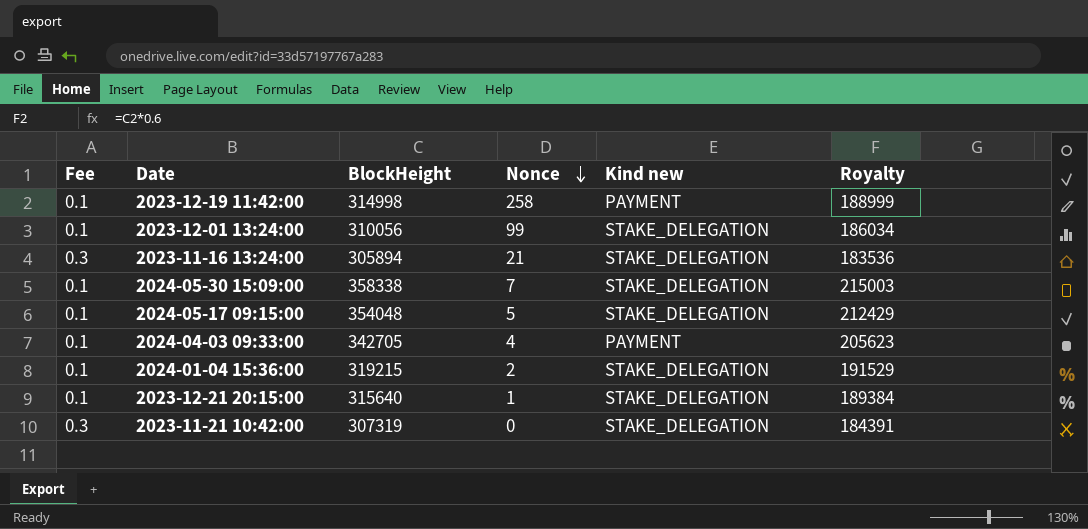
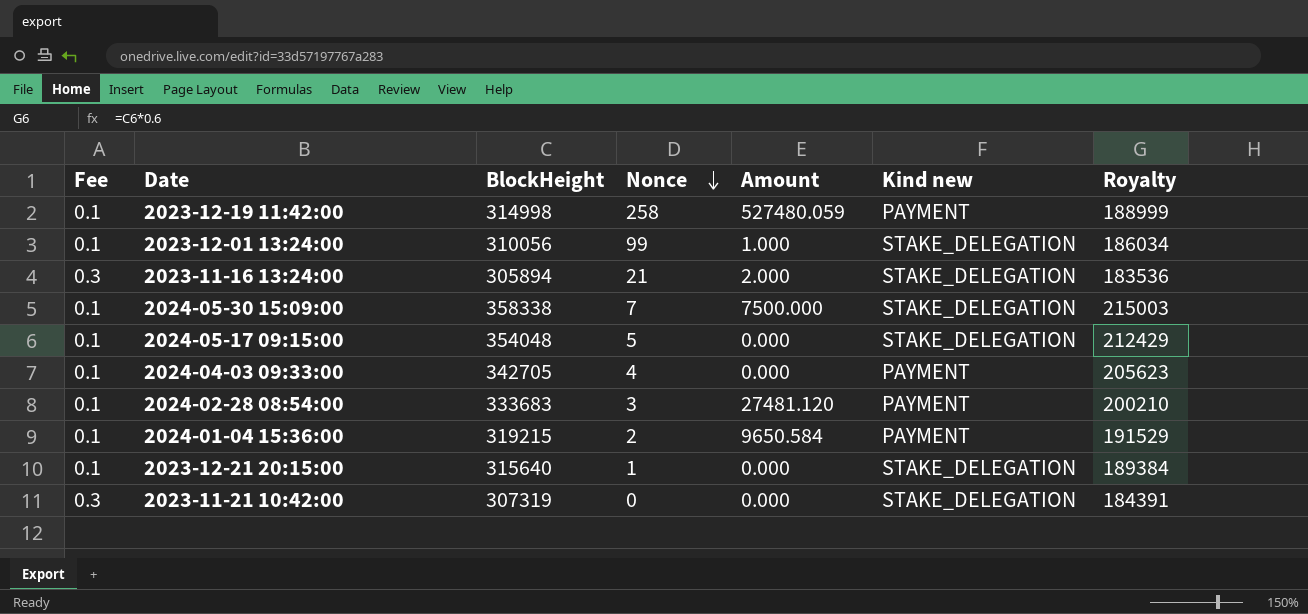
column Amount | position: none -> 5
row 2024-02-28 08:54:00: none -> 0.1 | 333683 | 3 | 27481.120 | PAYMENT | 200210
2024-01-04 15:36:00 | Kind new: STAKE_DELEGATION -> PAYMENT

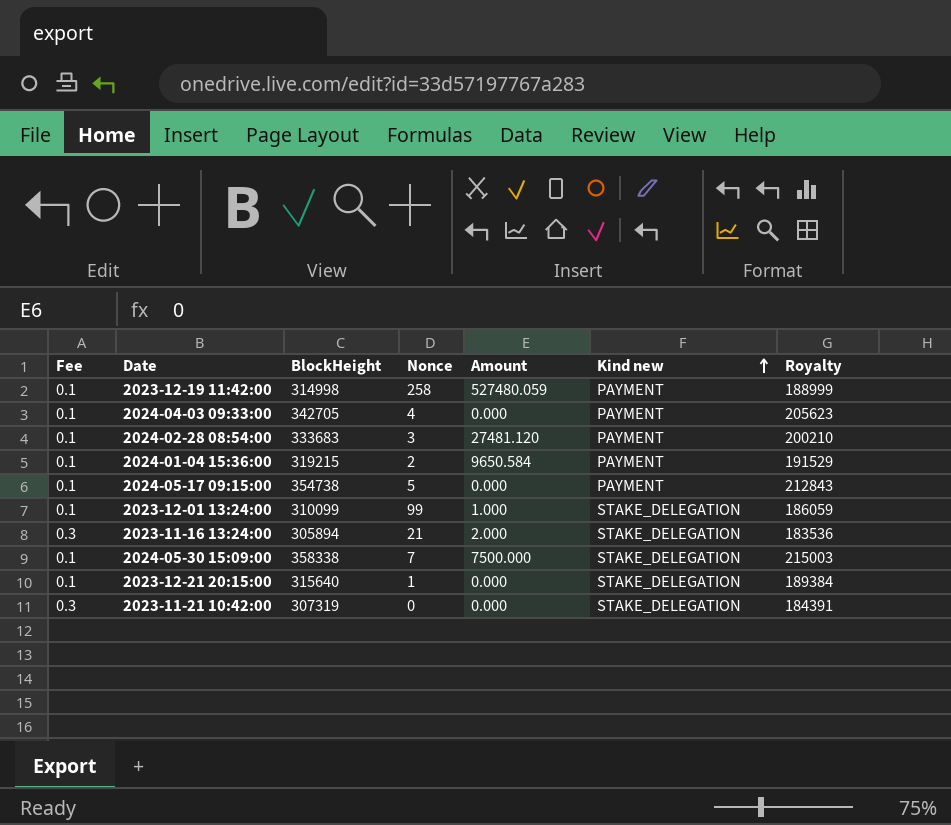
row order: Nonce descending -> Kind new ascending
2024-05-17 09:15:00 | BlockHeight: 354048 -> 354738
2024-05-17 09:15:00 | Kind new: STAKE_DELEGATION -> PAYMENT
2024-05-17 09:15:00 | Royalty: 212429 -> 212843
2023-12-01 13:24:00 | BlockHeight: 310056 -> 310099
2023-12-01 13:24:00 | Royalty: 186034 -> 186059

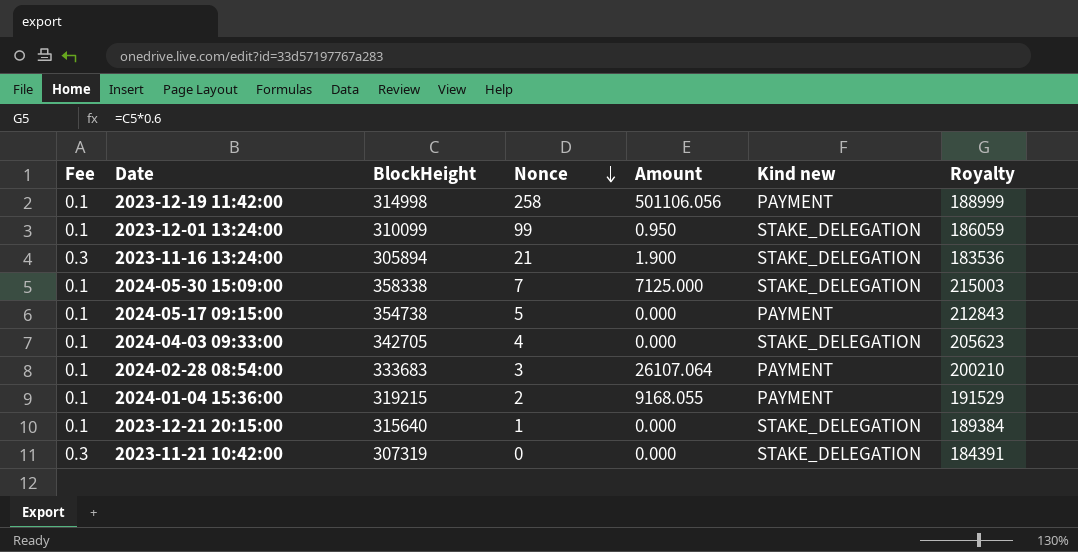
row order: Kind new ascending -> Nonce descending
2023-12-19 11:42:00 | Amount: 527480.059 -> 501106.056
2023-12-01 13:24:00 | Amount: 1.000 -> 0.950
2023-11-16 13:24:00 | Amount: 2.000 -> 1.900
2024-05-30 15:09:00 | Amount: 7500.000 -> 7125.000
2024-04-03 09:33:00 | Kind new: PAYMENT -> STAKE_DELEGATION
2024-02-28 08:54:00 | Amount: 27481.120 -> 26107.064
2024-01-04 15:36:00 | Amount: 9650.584 -> 9168.055

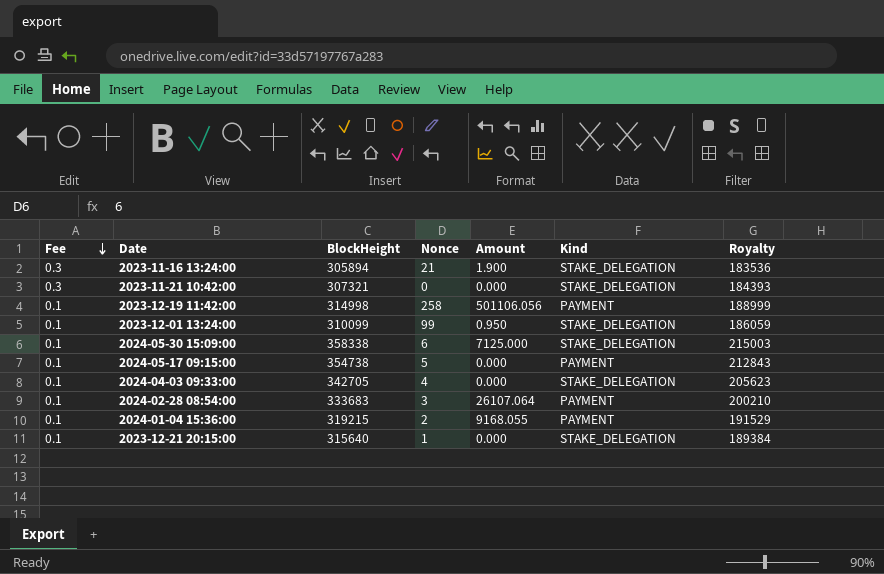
row order: Nonce descending -> Fee descending
column name: Kind new -> Kind
2023-11-21 10:42:00 | BlockHeight: 307319 -> 307321
2023-11-21 10:42:00 | Royalty: 184391 -> 184393
2024-05-30 15:09:00 | Nonce: 7 -> 6

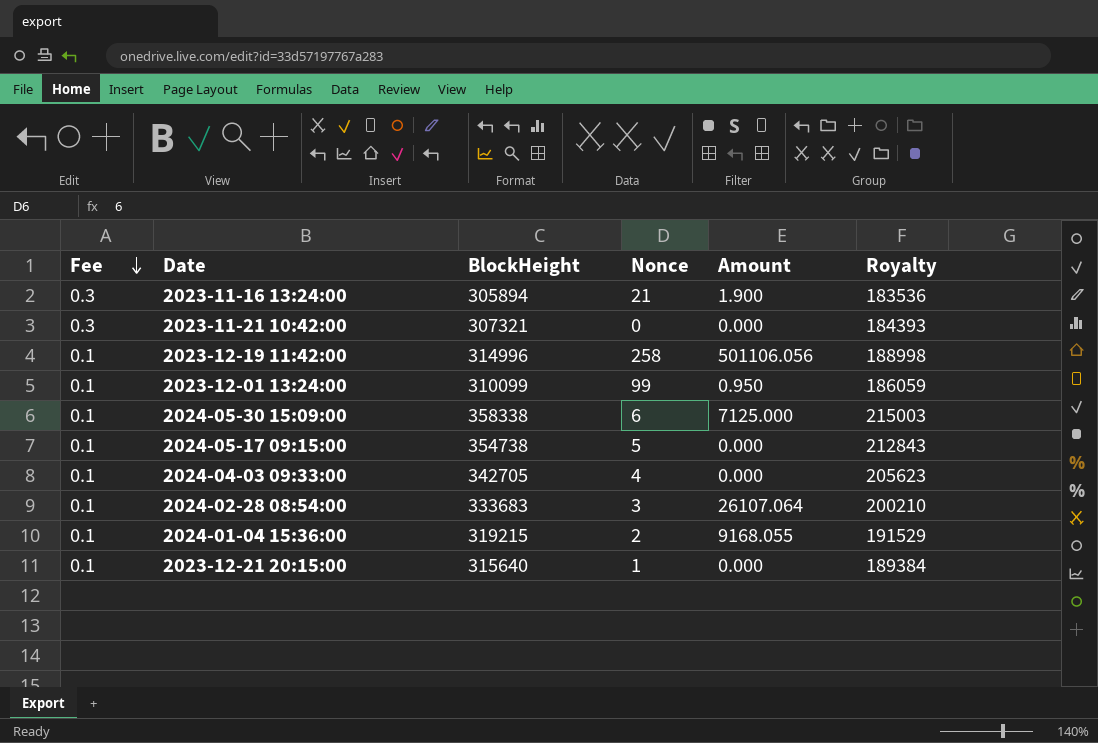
column Kind | position: 6 -> none
2023-12-19 11:42:00 | BlockHeight: 314998 -> 314996
2023-12-19 11:42:00 | Royalty: 188999 -> 188998

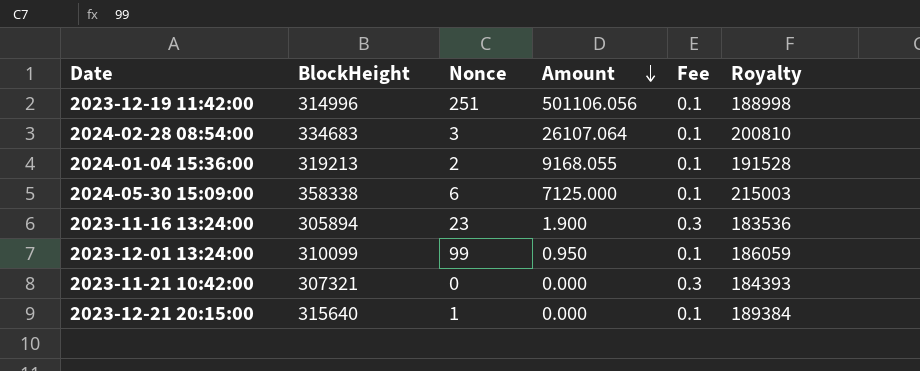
row order: Fee descending -> Amount descending
column Fee | position: 1 -> 5
row 2024-05-17 09:15:00: 0.1 | 354738 | 5 | 0.000 | 212843 -> none
row 2024-04-03 09:33:00: 0.1 | 342705 | 4 | 0.000 | 205623 -> none
2023-12-19 11:42:00 | Nonce: 258 -> 251
2024-02-28 08:54:00 | BlockHeight: 333683 -> 334683
2024-02-28 08:54:00 | Royalty: 200210 -> 200810
2024-01-04 15:36:00 | BlockHeight: 319215 -> 319213
2024-01-04 15:36:00 | Royalty: 191529 -> 191528
2023-11-16 13:24:00 | Nonce: 21 -> 23

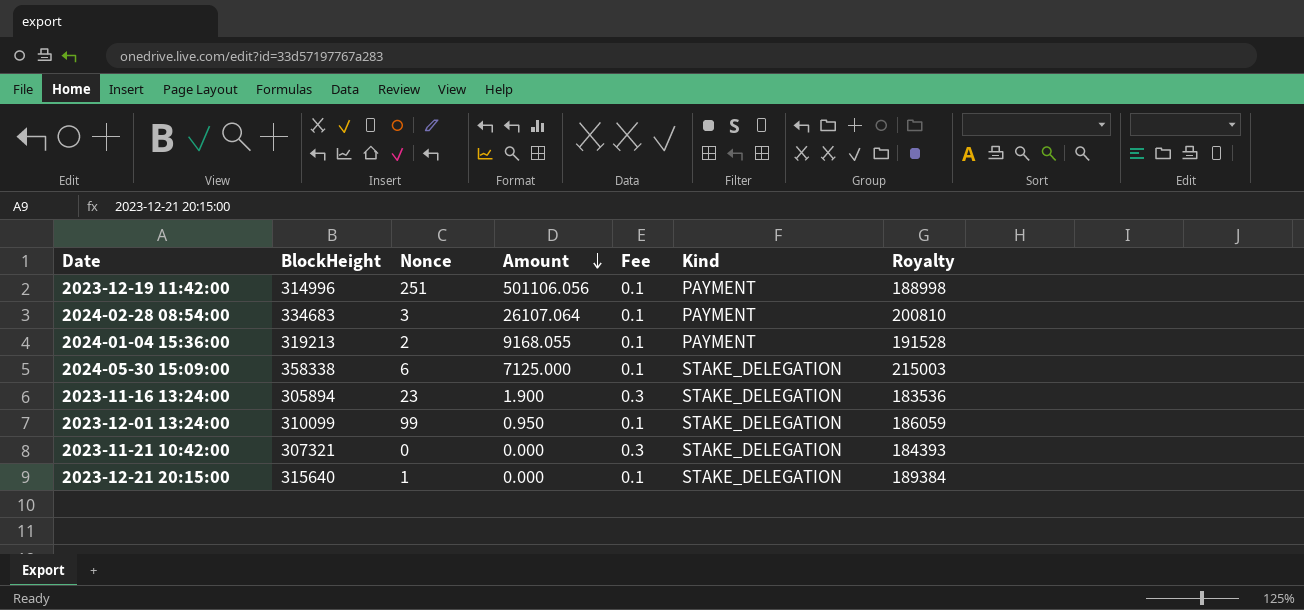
column Kind | position: none -> 6

